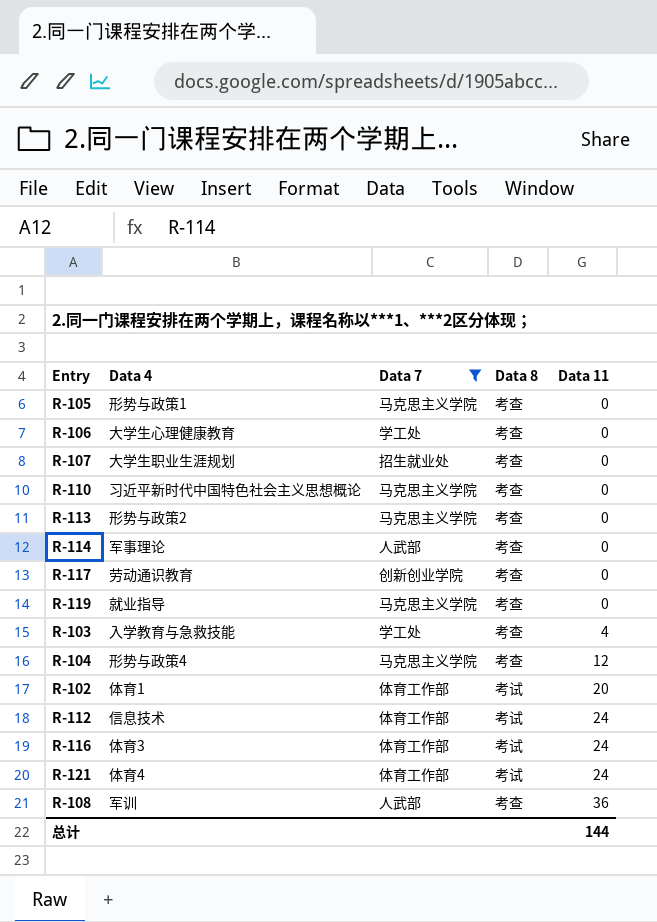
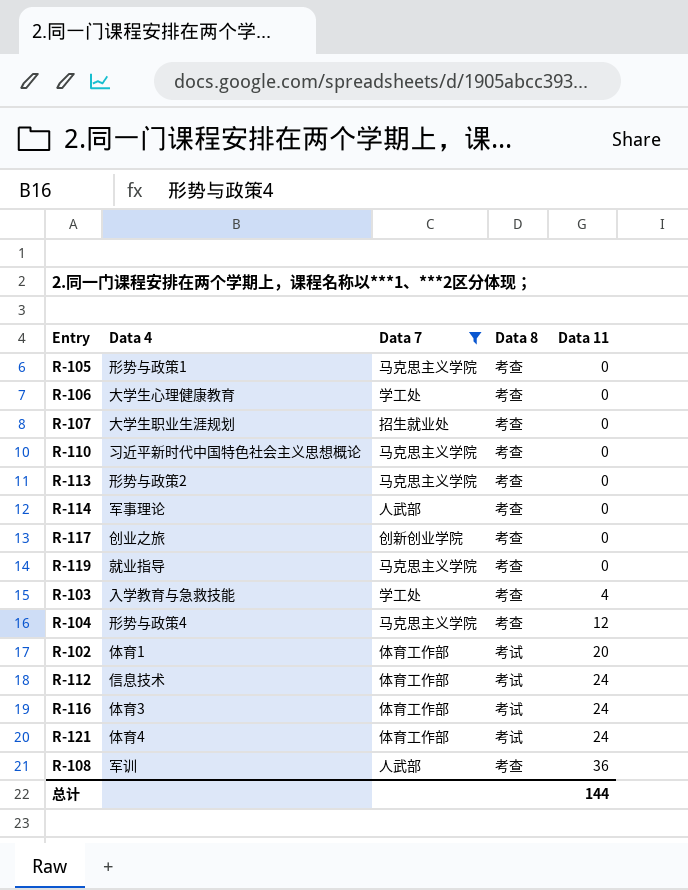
R-117 | Data 4: 劳动通识教育 -> 创业之旅

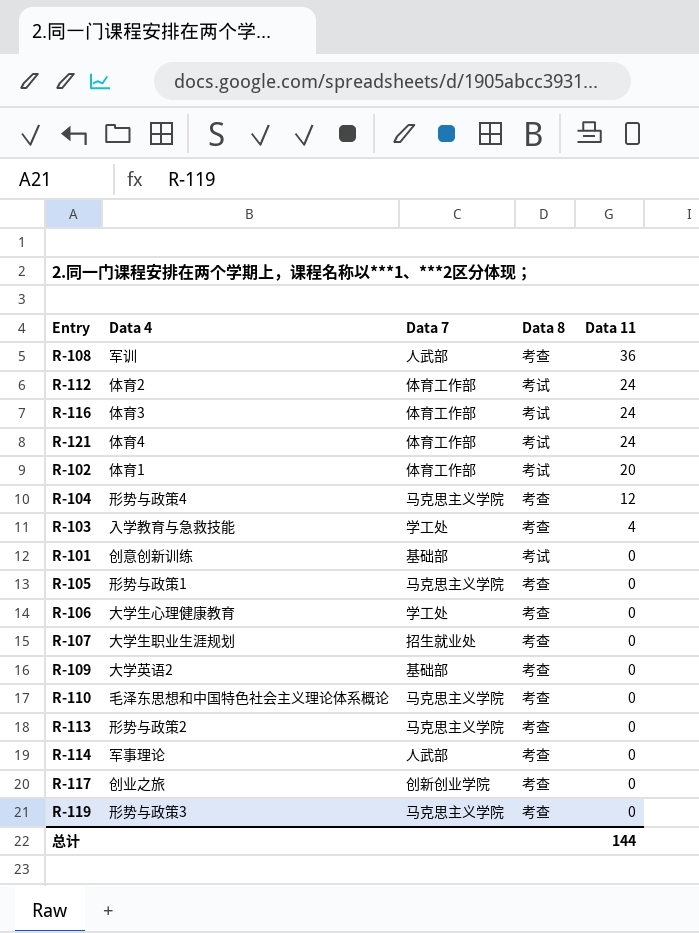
filter: Data 7 != 基础部 -> none
row order: Data 11 ascending -> Data 11 descending
R-112 | Data 4: 信息技术 -> 体育2
R-110 | Data 4: 习近平新时代中国特色社会主义思想概论 -> 毛泽东思想和中国特色社会主义理论体系概论
R-119 | Data 4: 就业指导 -> 形势与政策3

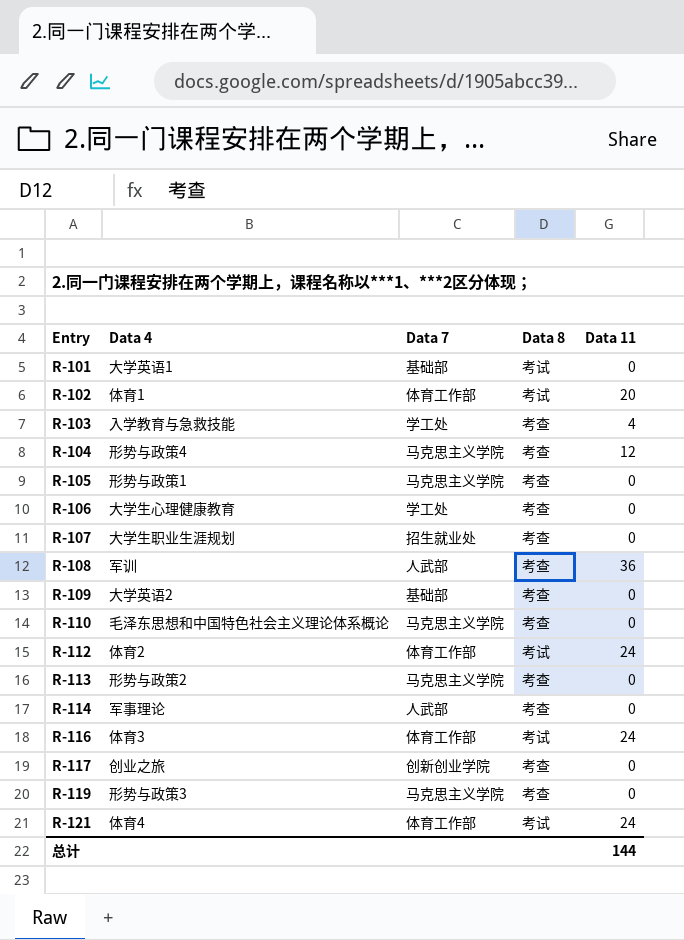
row order: Data 11 descending -> Entry ascending
R-101 | Data 4: 创意创新训练 -> 大学英语1

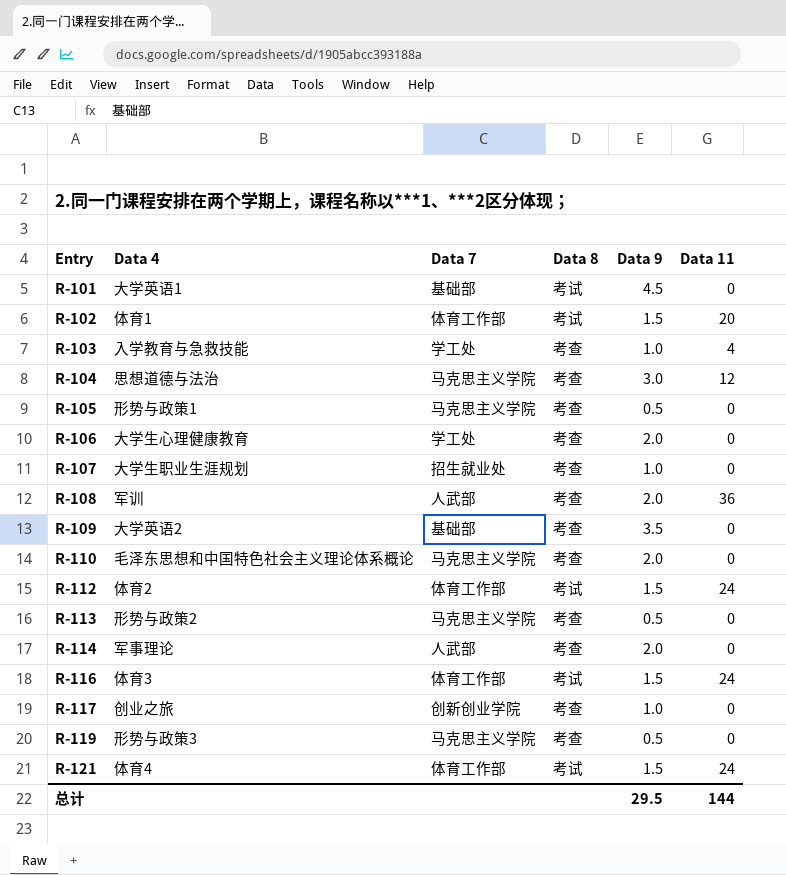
column Data 9 | position: none -> 5
R-104 | Data 4: 形势与政策4 -> 思想道德与法治

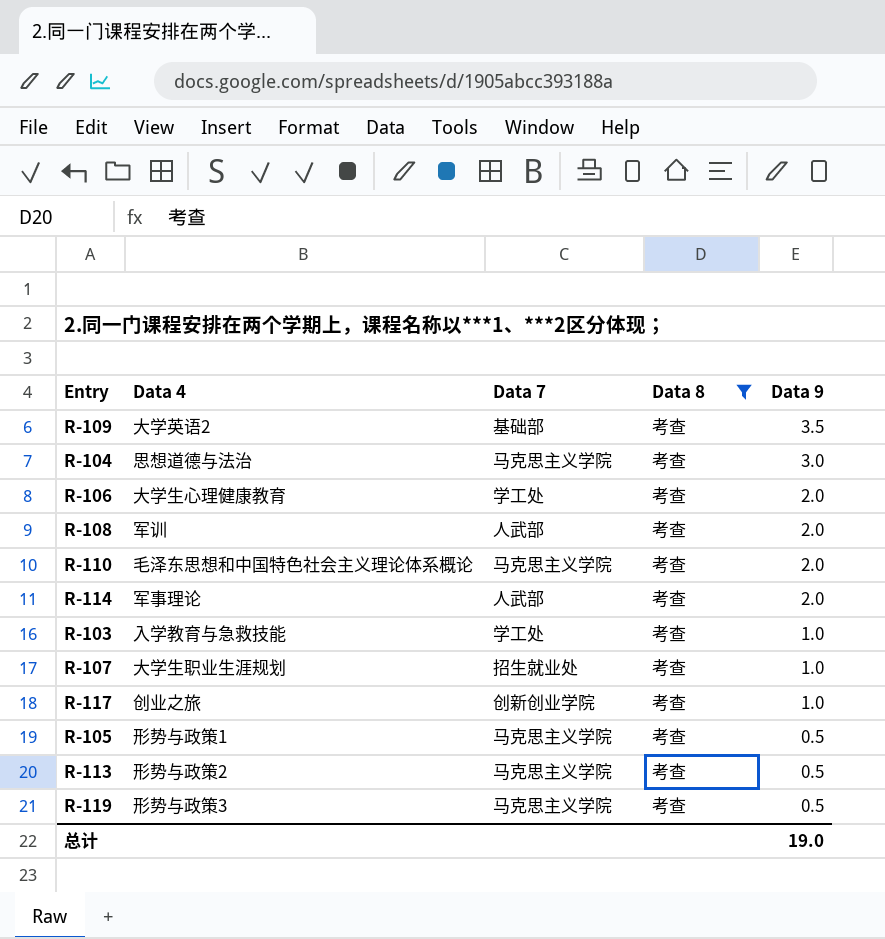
filter: none -> Data 8 = 考查
row order: Entry ascending -> Data 9 descending
column Data 11 | position: 6 -> none
总计 | Data 9: 29.5 -> 19.0

